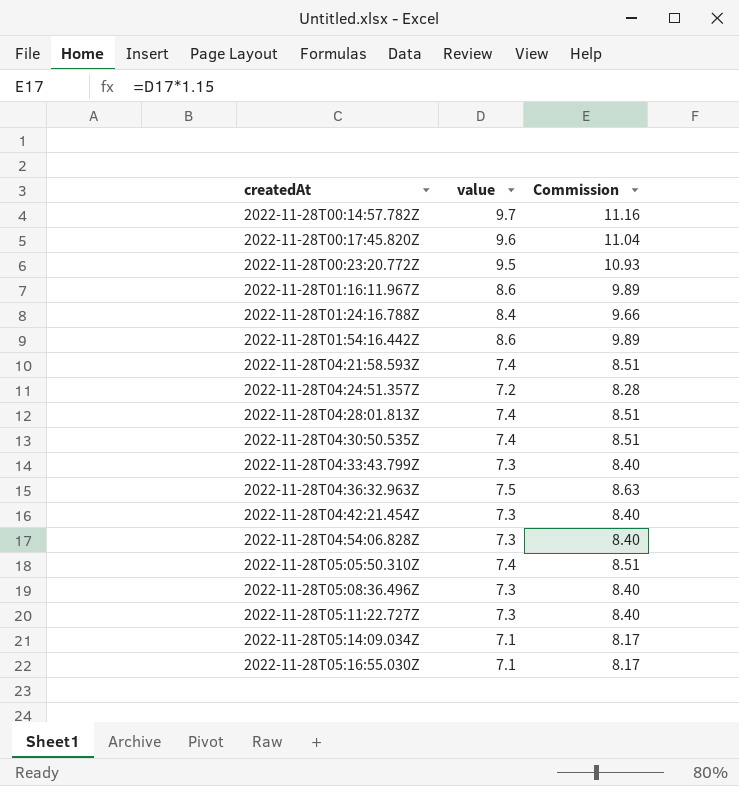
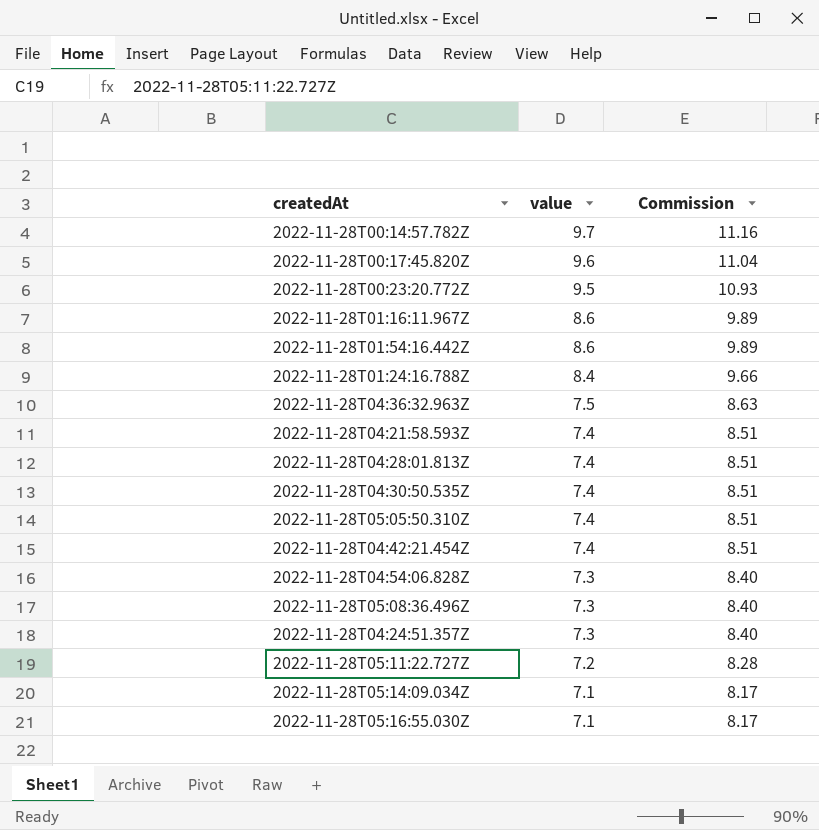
row order: createdAt ascending -> value descending
row 2022-11-28T04:33:43.799Z: 7.3 | 8.40 -> none
2022-11-28T04:42:21.454Z | value: 7.3 -> 7.4
2022-11-28T04:42:21.454Z | Commission: 8.40 -> 8.51
2022-11-28T04:24:51.357Z | value: 7.2 -> 7.3
2022-11-28T04:24:51.357Z | Commission: 8.28 -> 8.40
2022-11-28T05:11:22.727Z | value: 7.3 -> 7.2
2022-11-28T05:11:22.727Z | Commission: 8.40 -> 8.28

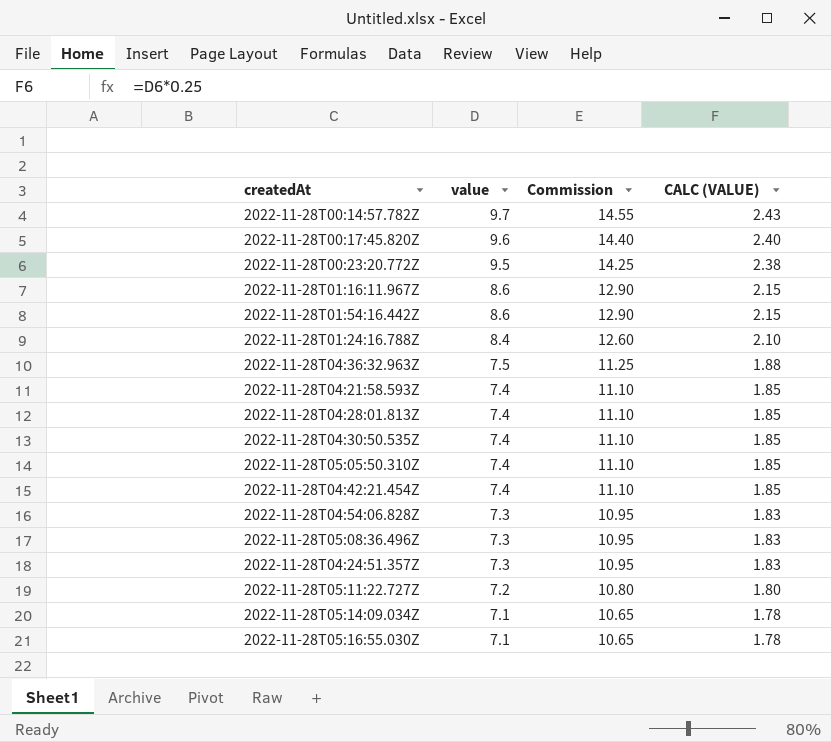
column Commission | formula: [value] * 1.15 -> [value] * 1.5
column CALC (VALUE) | formula: none -> [value] * 0.25

